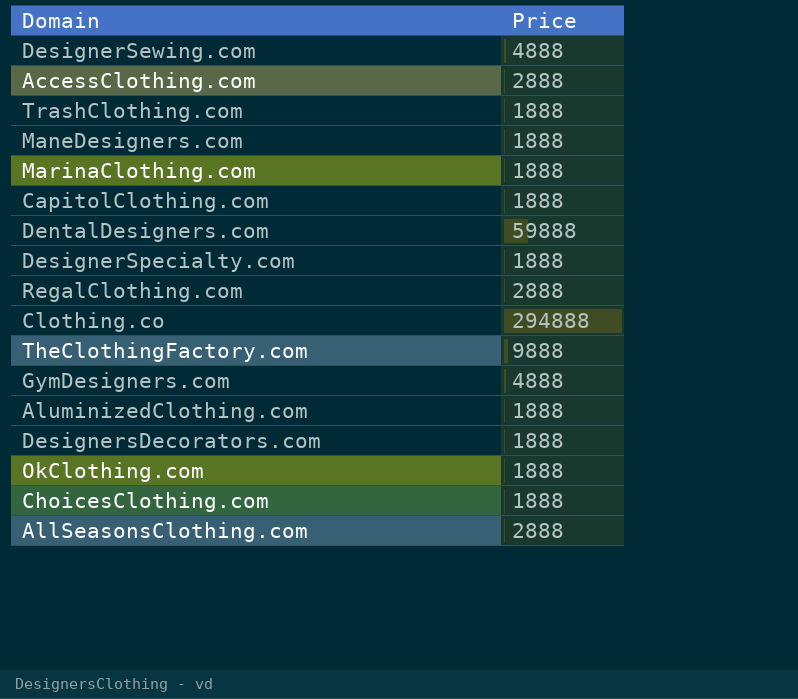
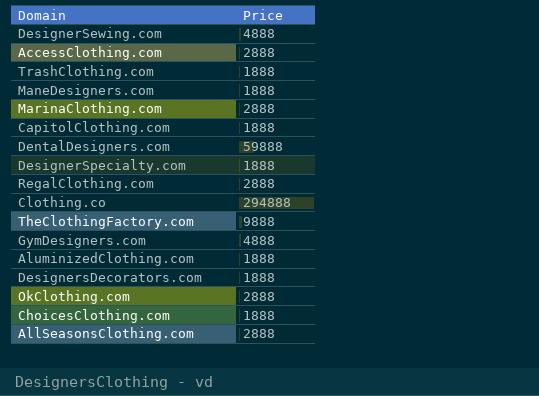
MarinaClothing.com | Price: 1888 -> 2888
OkClothing.com | Price: 1888 -> 2888

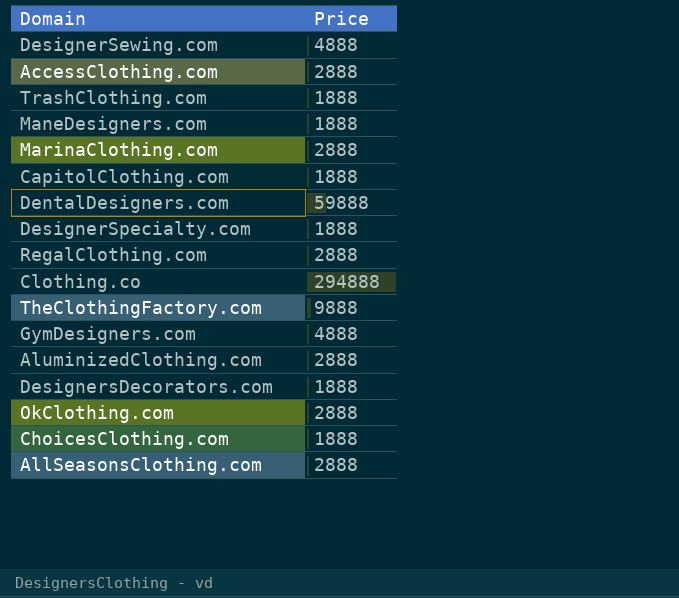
AluminizedClothing.com | Price: 1888 -> 2888

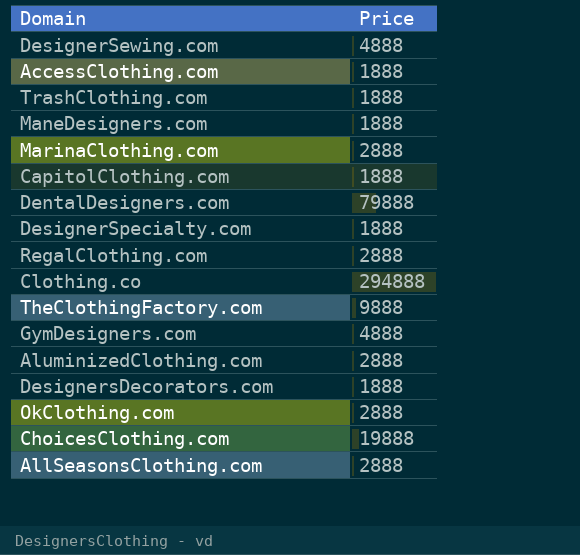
AccessClothing.com | Price: 2888 -> 1888
DentalDesigners.com | Price: 59888 -> 79888
ChoicesClothing.com | Price: 1888 -> 19888

